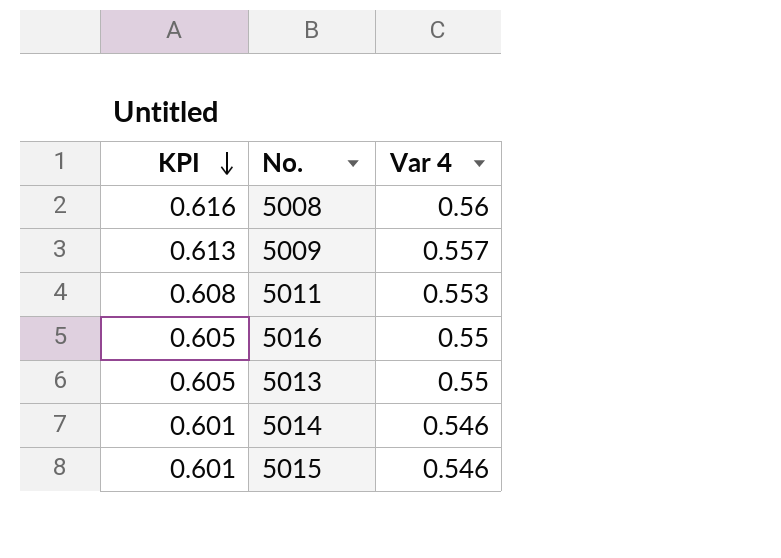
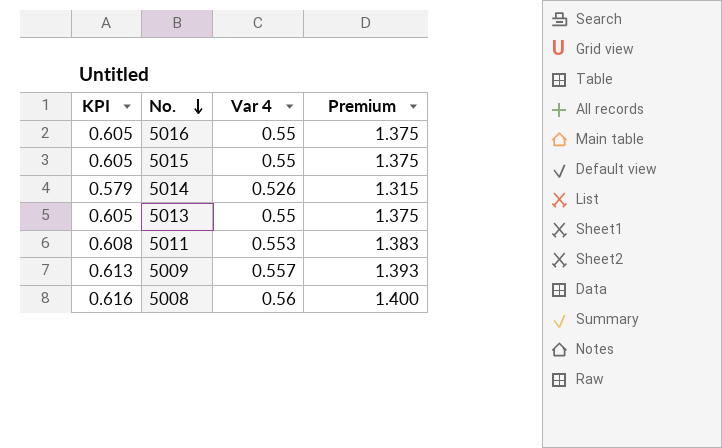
row order: KPI descending -> No. descending
column Premium | formula: none -> [Var 4] * 2.5
5015 | KPI: 0.601 -> 0.605
5015 | Var 4: 0.546 -> 0.55
5014 | KPI: 0.601 -> 0.579
5014 | Var 4: 0.546 -> 0.526

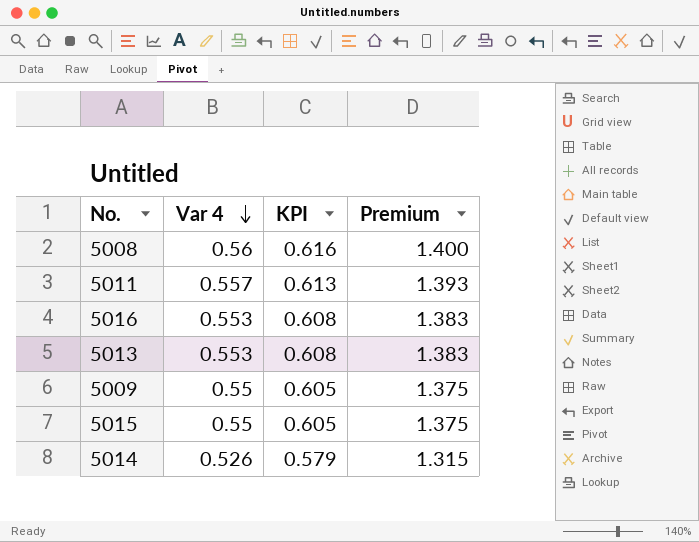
row order: No. descending -> Var 4 descending
column KPI | position: 1 -> 3
5011 | Var 4: 0.553 -> 0.557
5011 | KPI: 0.608 -> 0.613
5011 | Premium: 1.383 -> 1.393
5016 | Var 4: 0.55 -> 0.553
5016 | KPI: 0.605 -> 0.608
5016 | Premium: 1.375 -> 1.383
5013 | Var 4: 0.55 -> 0.553
5013 | KPI: 0.605 -> 0.608
5013 | Premium: 1.375 -> 1.383
5009 | Var 4: 0.557 -> 0.55
5009 | KPI: 0.613 -> 0.605
5009 | Premium: 1.393 -> 1.375

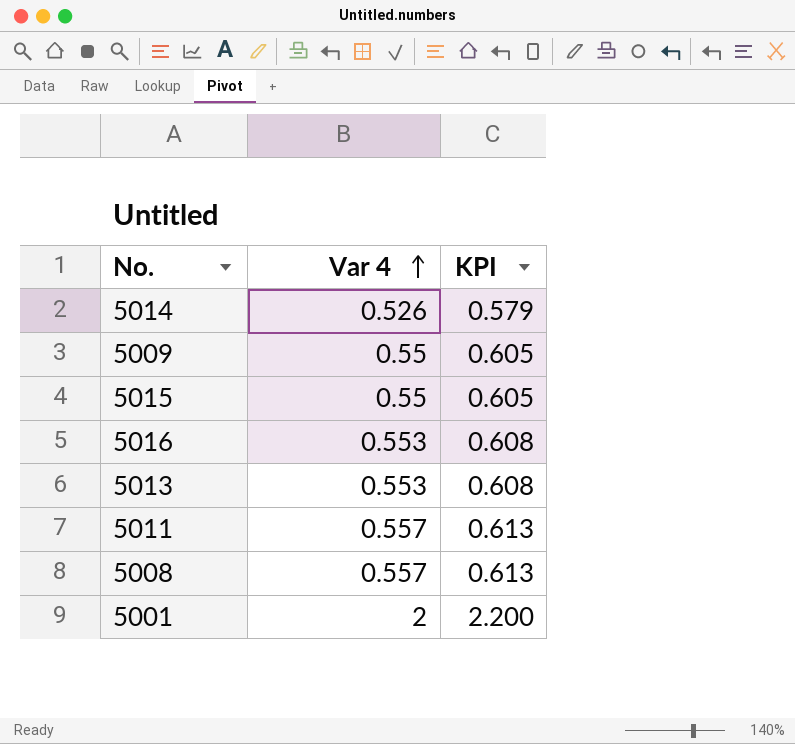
row order: Var 4 descending -> Var 4 ascending
column Premium | formula: [Var 4] * 2.5 -> none
5008 | Var 4: 0.56 -> 0.557
5008 | KPI: 0.616 -> 0.613
row 5001: none -> 2 | 2.200

